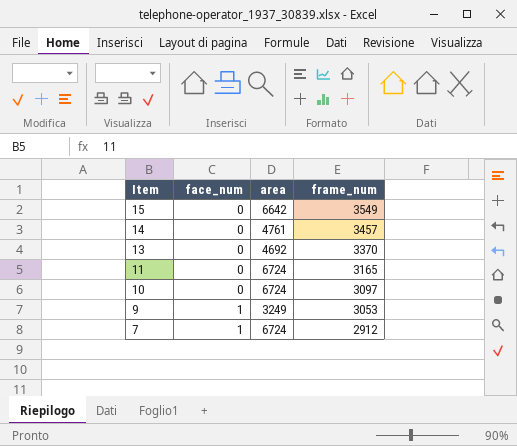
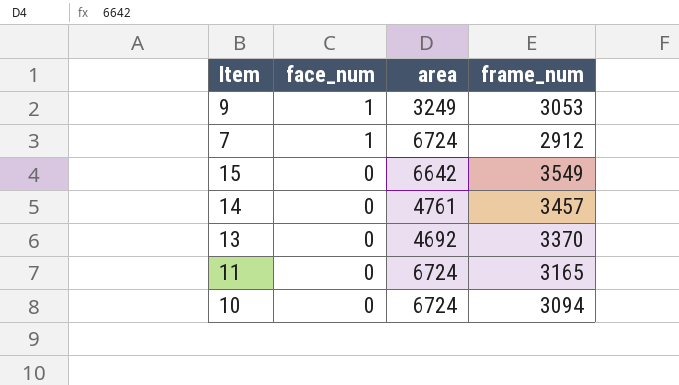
row order: Item descending -> face_num descending
10 | frame_num: 3097 -> 3094

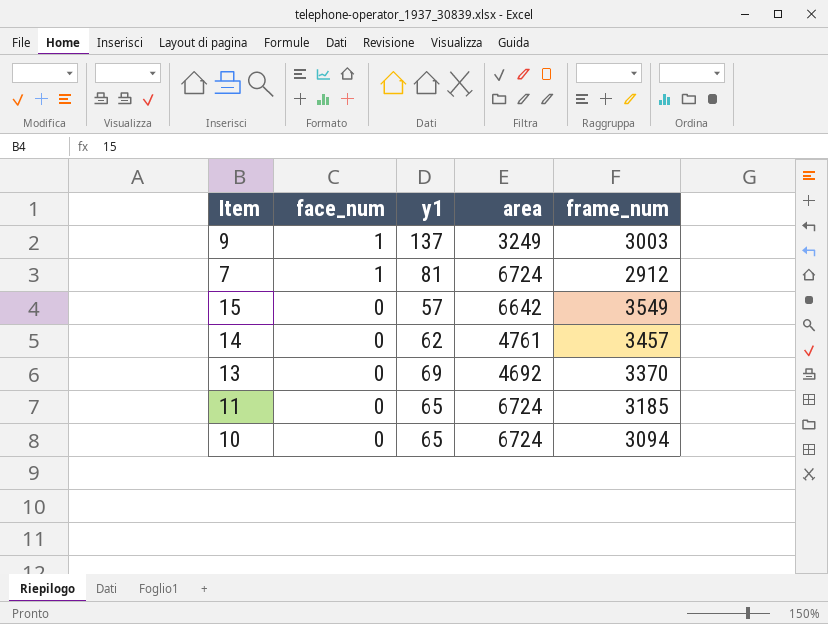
column y1 | position: none -> 3
9 | frame_num: 3053 -> 3003
11 | frame_num: 3165 -> 3185

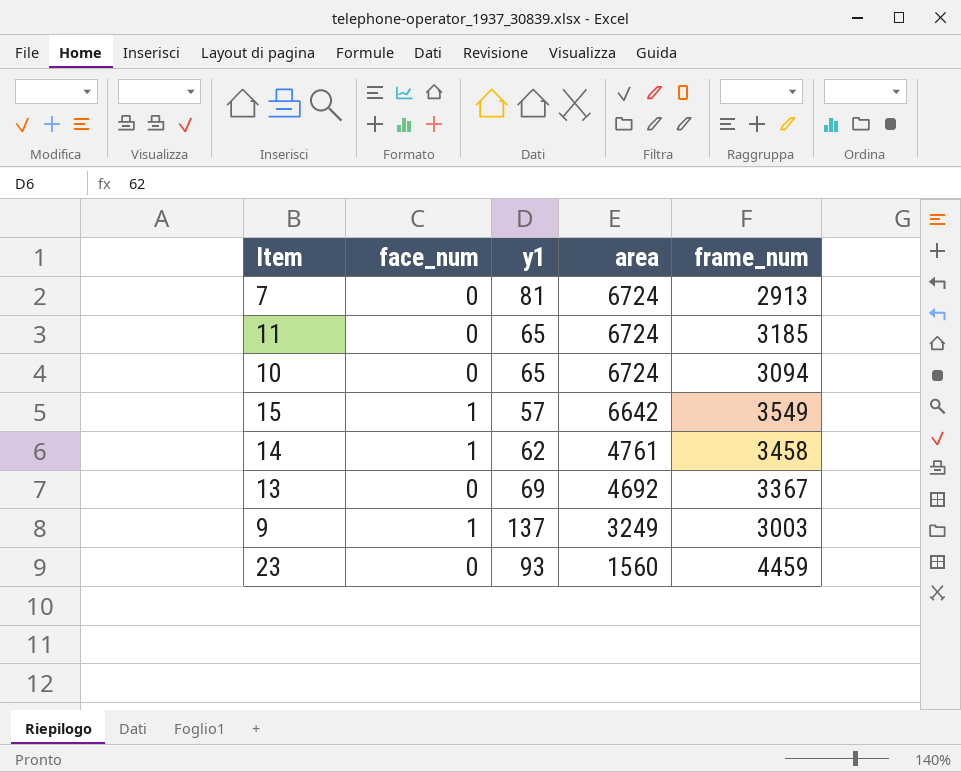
row order: face_num descending -> area descending
7 | face_num: 1 -> 0
7 | frame_num: 2912 -> 2913
15 | face_num: 0 -> 1
14 | face_num: 0 -> 1
14 | frame_num: 3457 -> 3458
13 | frame_num: 3370 -> 3367
row 23: none -> 0 | 93 | 1560 | 4459

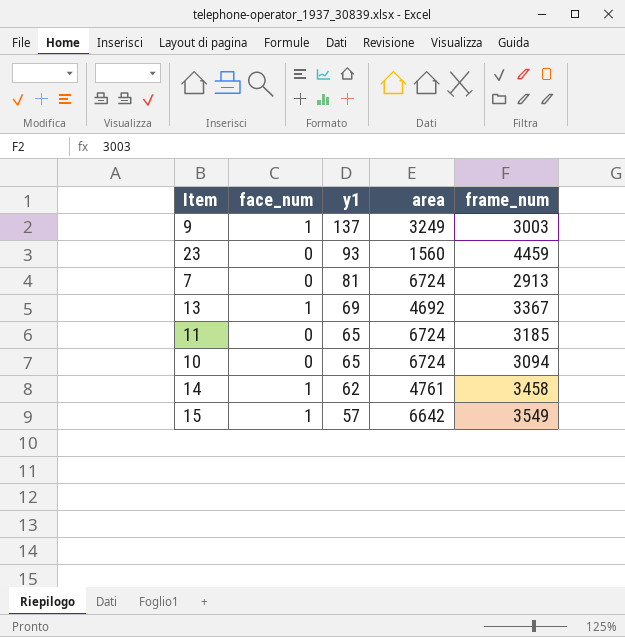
row order: area descending -> y1 descending
13 | face_num: 0 -> 1

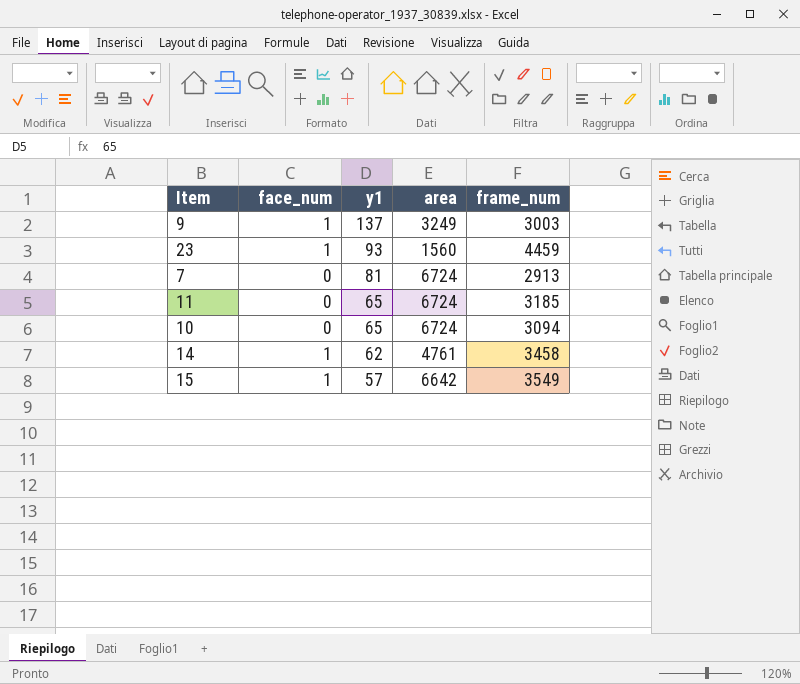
row 13: 1 | 69 | 4692 | 3367 -> none
23 | face_num: 0 -> 1

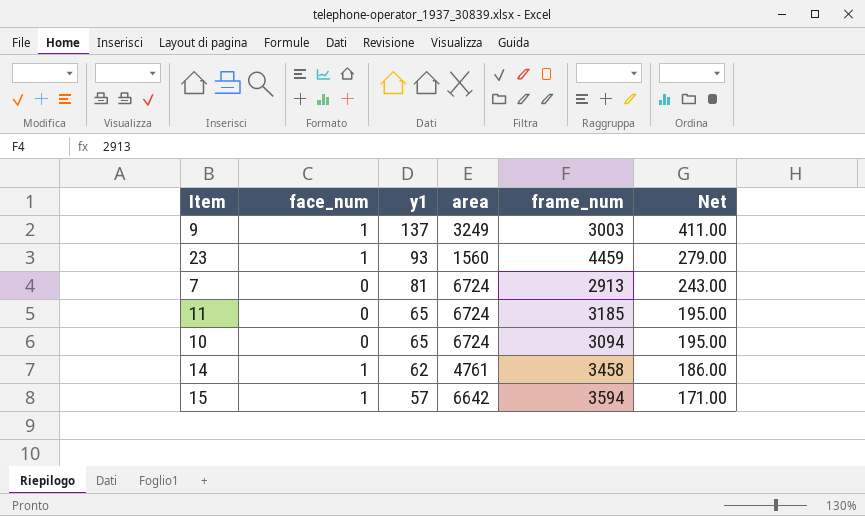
column Net | formula: none -> [y1] * 3
15 | frame_num: 3549 -> 3594

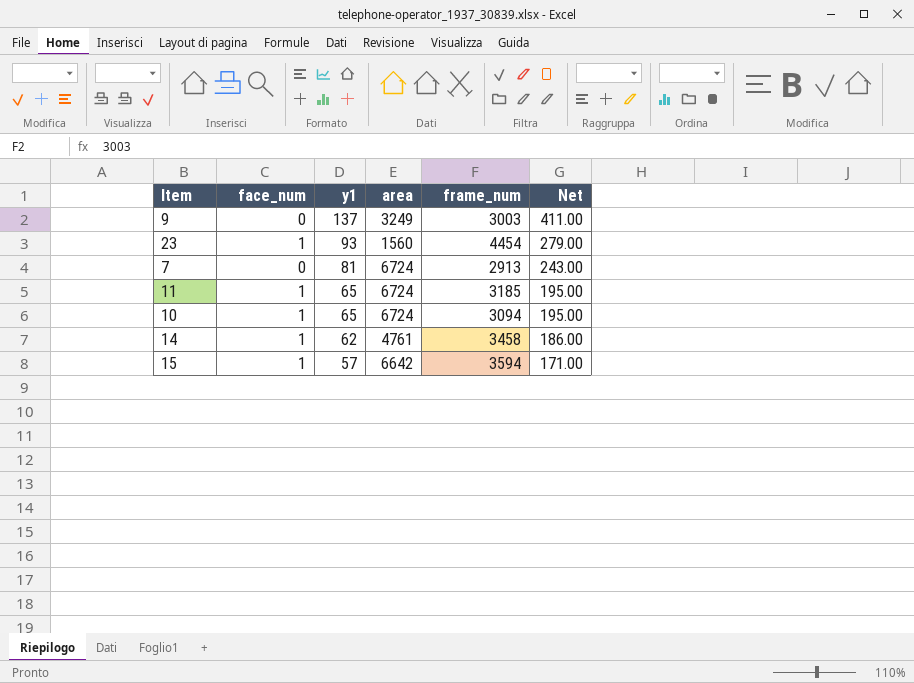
9 | face_num: 1 -> 0
23 | frame_num: 4459 -> 4454
11 | face_num: 0 -> 1
10 | face_num: 0 -> 1

